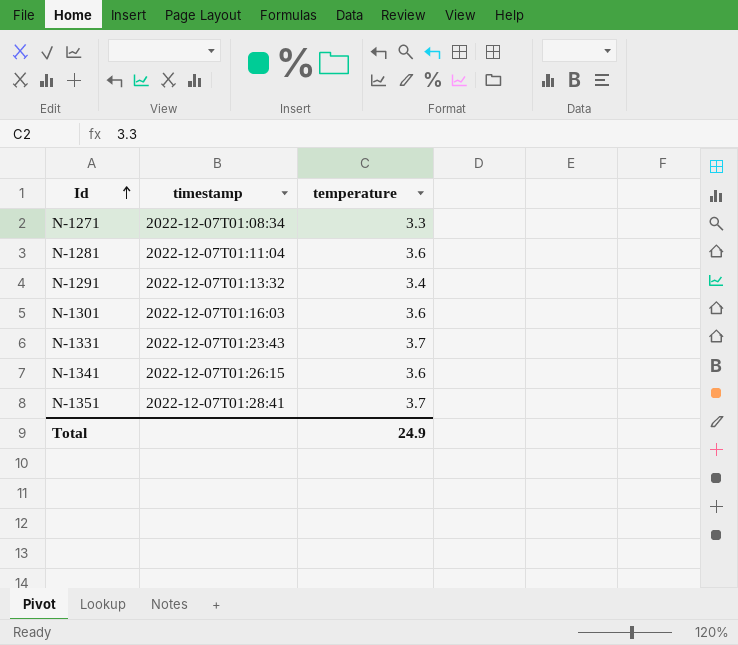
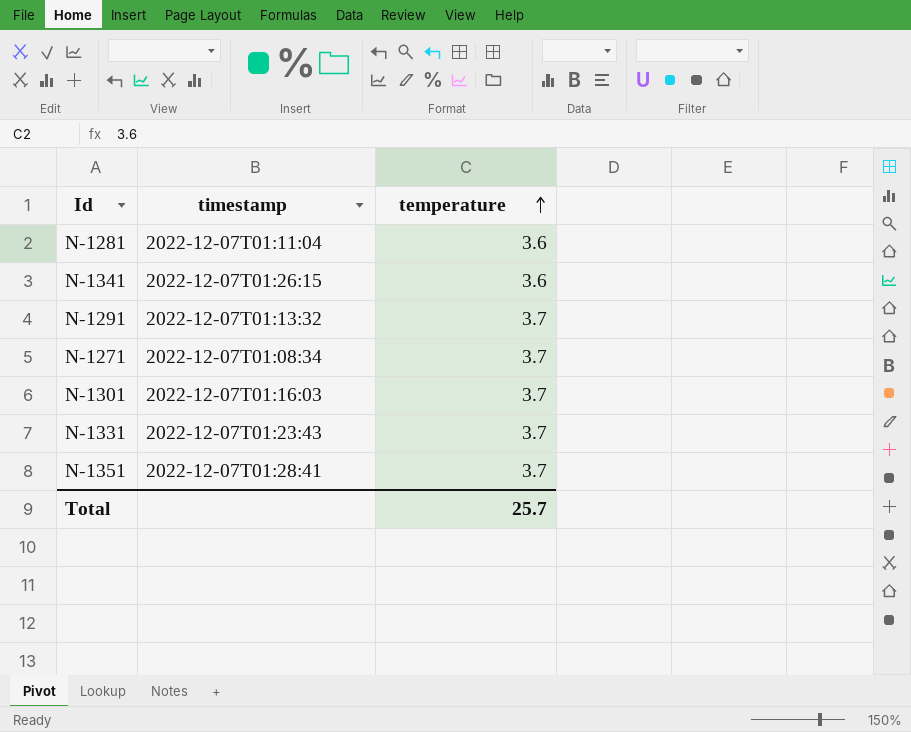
row order: Id ascending -> temperature ascending
N-1291 | temperature: 3.4 -> 3.7
N-1271 | temperature: 3.3 -> 3.7
N-1301 | temperature: 3.6 -> 3.7
Total | temperature: 24.9 -> 25.7

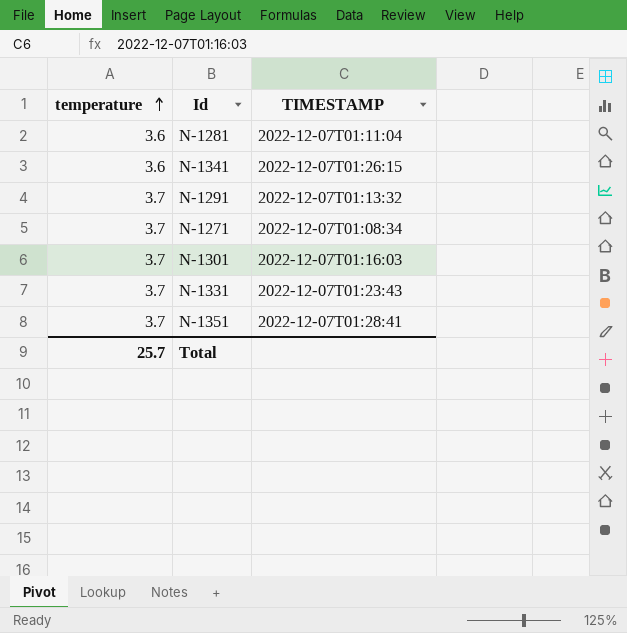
column temperature | position: 3 -> 1
column name: timestamp -> TIMESTAMP

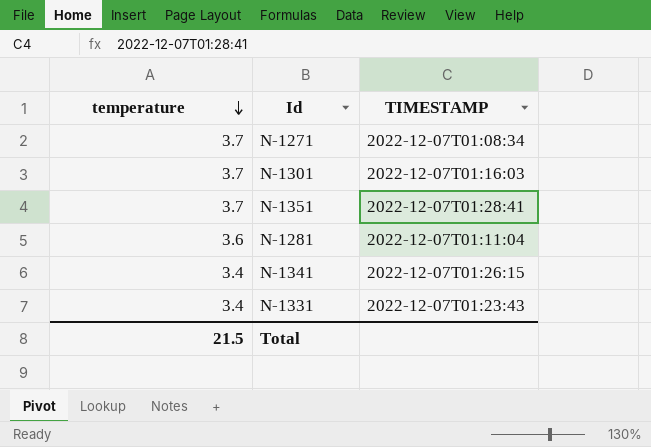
row order: temperature ascending -> temperature descending
row N-1291: 3.7 | 2022-12-07T01:13:32 -> none
N-1341 | temperature: 3.6 -> 3.4
N-1331 | temperature: 3.7 -> 3.4
Total | temperature: 25.7 -> 21.5

